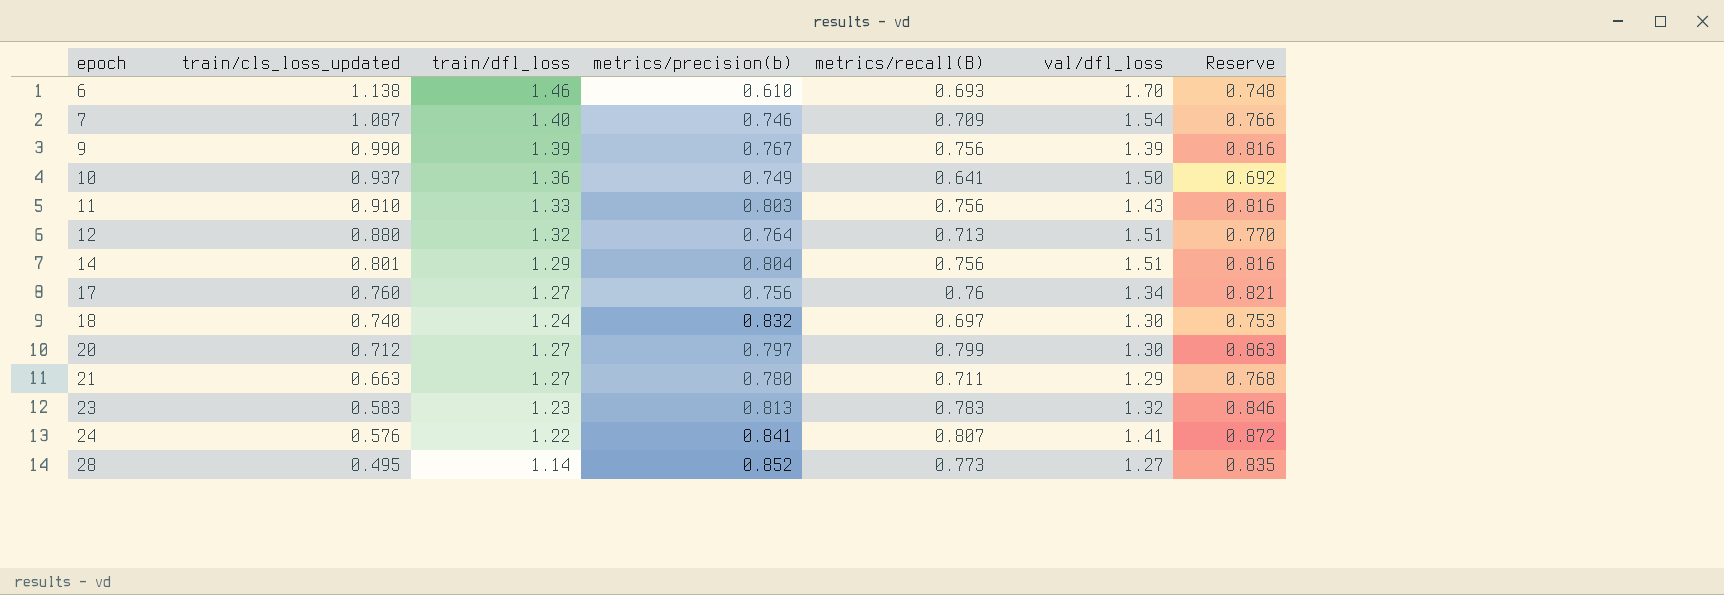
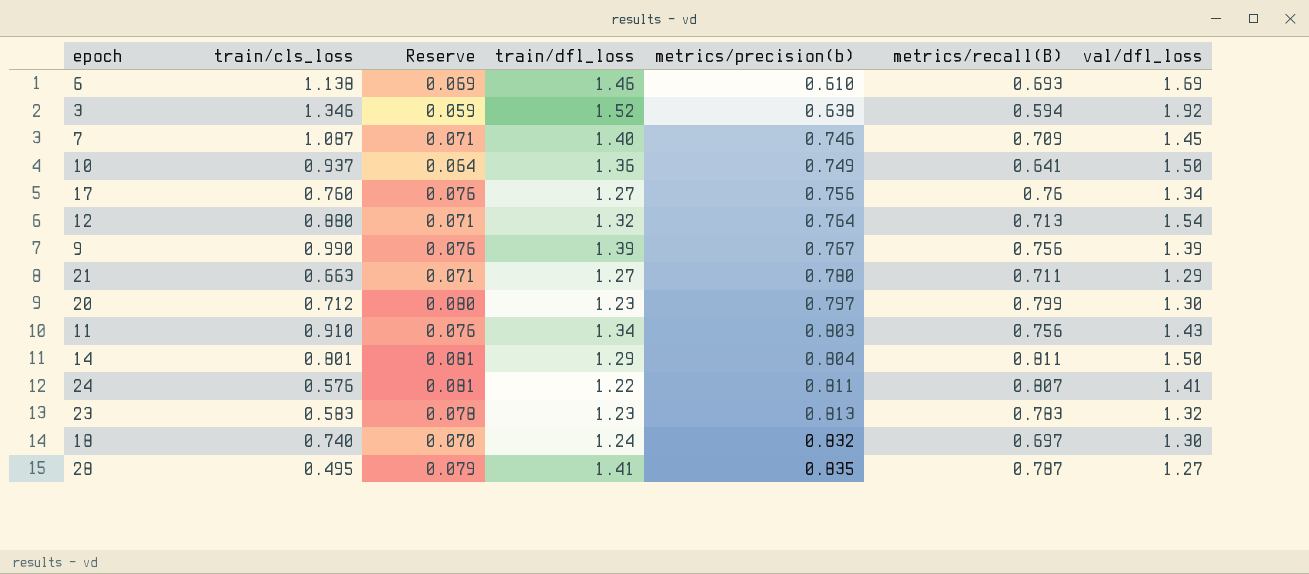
row order: epoch ascending -> metrics/precision(b) ascending
column name: train/cls_loss_updated -> train/cls_loss
column Reserve | formula: [metrics/recall(B)] * 1.08 -> [metrics/recall(B)] * 0.1
column Reserve | position: 7 -> 3
6 | val/dfl_loss: 1.70 -> 1.69
row 3: none -> 1.346 | 0.059 | 1.52 | 0.638 | 0.594 | 1.92
7 | val/dfl_loss: 1.54 -> 1.45
12 | val/dfl_loss: 1.51 -> 1.54
20 | train/dfl_loss: 1.27 -> 1.23
11 | train/dfl_loss: 1.33 -> 1.34
14 | metrics/recall(B): 0.756 -> 0.811
14 | val/dfl_loss: 1.51 -> 1.50
24 | metrics/precision(b): 0.841 -> 0.811
28 | train/dfl_loss: 1.14 -> 1.41
28 | metrics/precision(b): 0.852 -> 0.835
28 | metrics/recall(B): 0.773 -> 0.787

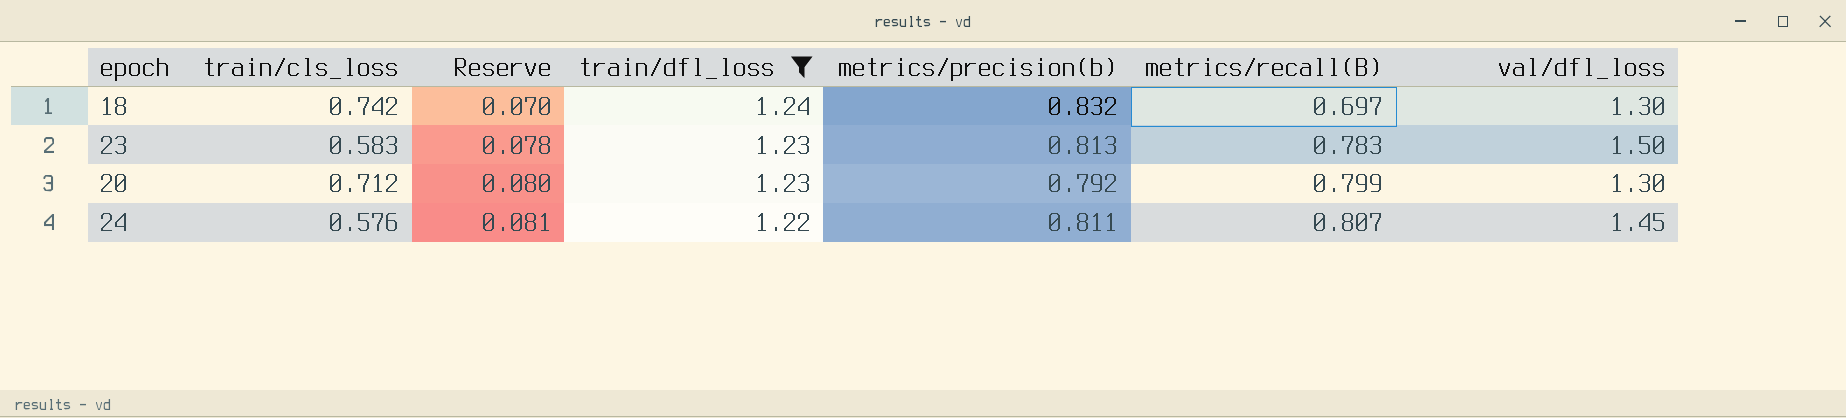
filter: none -> train/dfl_loss <= 1.24
row order: metrics/precision(b) ascending -> Reserve ascending
18 | train/cls_loss: 0.740 -> 0.742
23 | val/dfl_loss: 1.32 -> 1.50
20 | metrics/precision(b): 0.797 -> 0.792
24 | val/dfl_loss: 1.41 -> 1.45

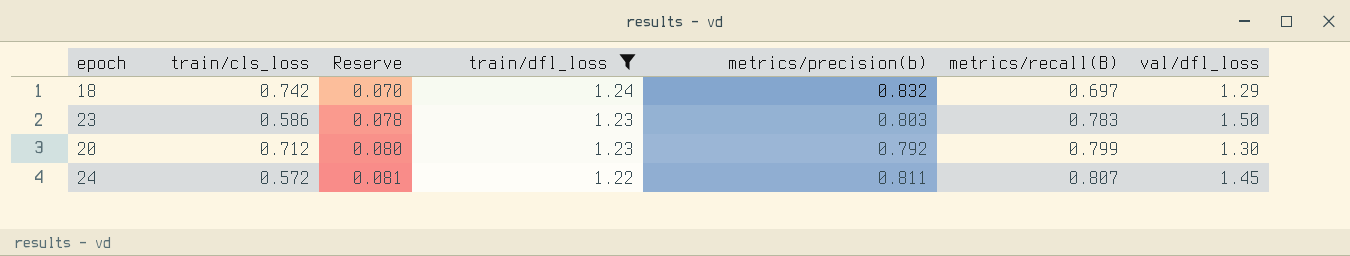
18 | val/dfl_loss: 1.30 -> 1.29
23 | train/cls_loss: 0.583 -> 0.586
23 | metrics/precision(b): 0.813 -> 0.803
24 | train/cls_loss: 0.576 -> 0.572

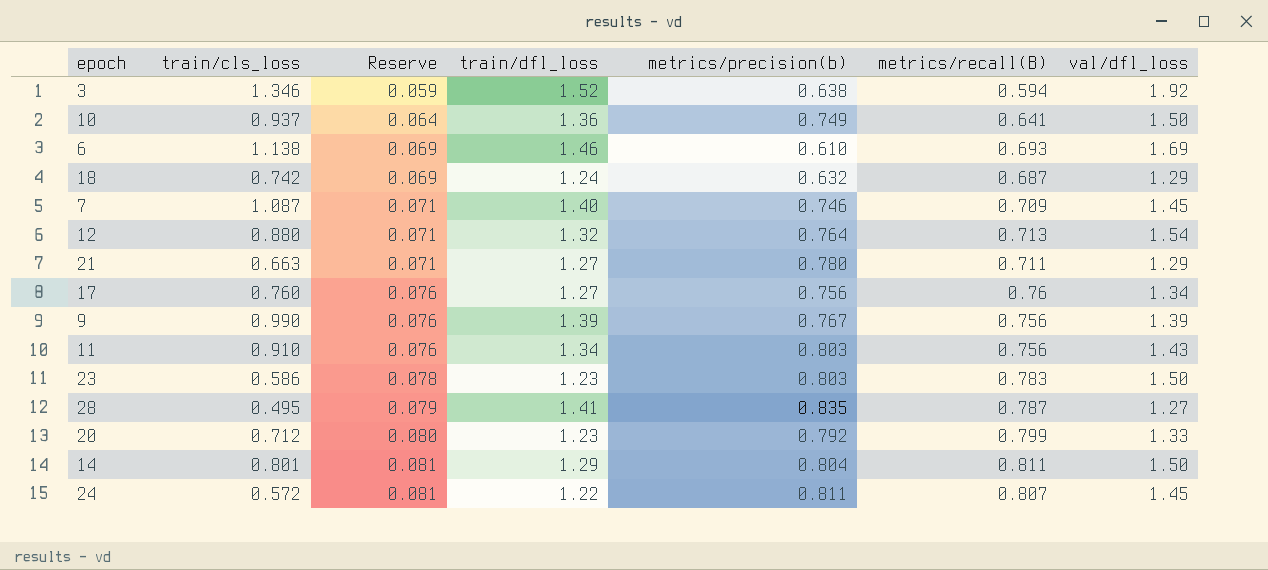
filter: train/dfl_loss <= 1.24 -> none
18 | Reserve: 0.070 -> 0.069
18 | metrics/precision(b): 0.832 -> 0.632
18 | metrics/recall(B): 0.697 -> 0.687
20 | val/dfl_loss: 1.30 -> 1.33

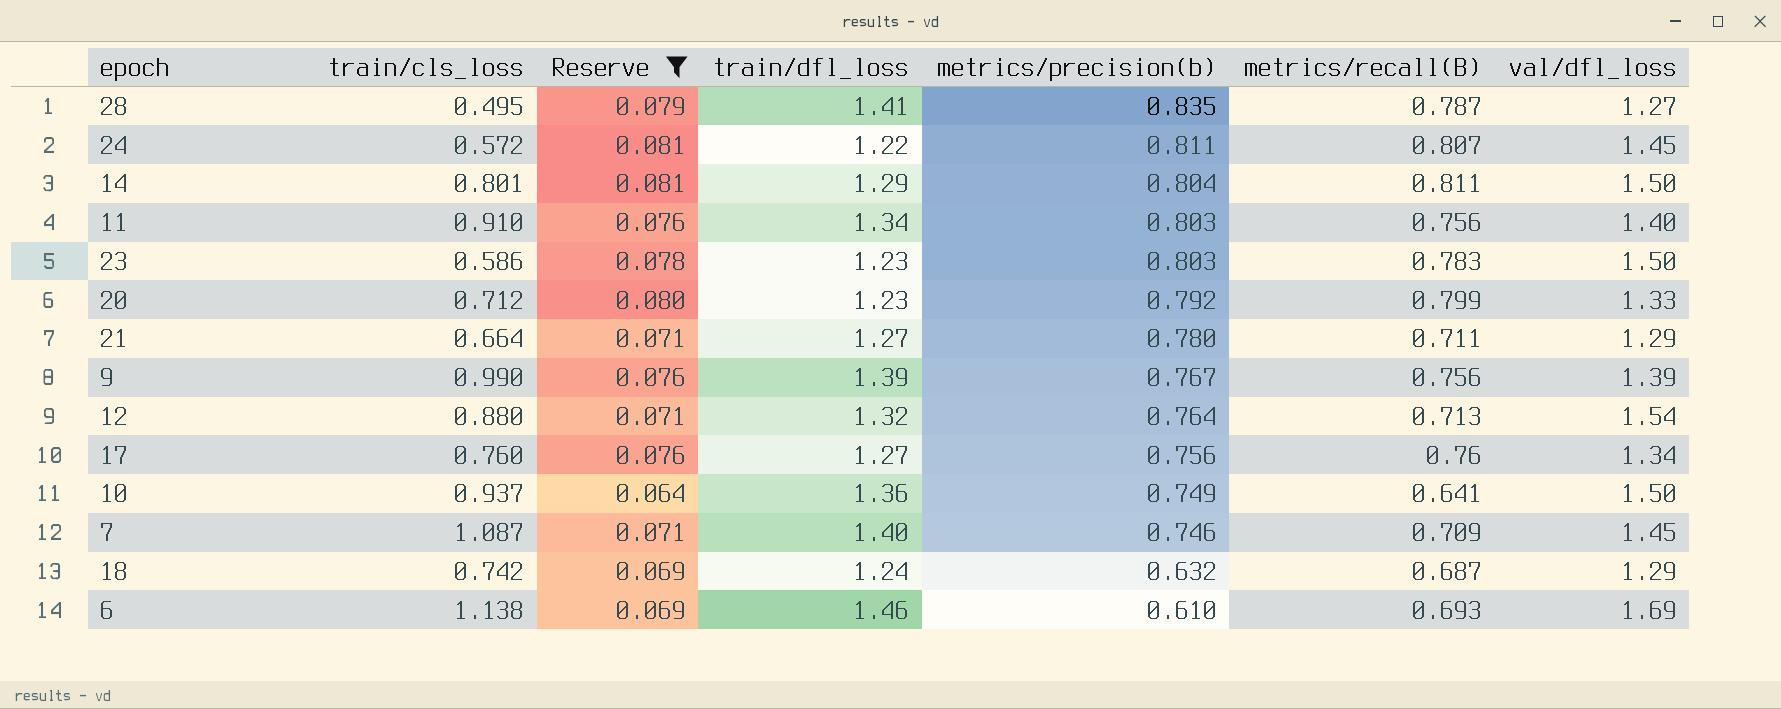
filter: none -> Reserve != 0.059
row order: Reserve ascending -> metrics/precision(b) descending
11 | val/dfl_loss: 1.43 -> 1.40
21 | train/cls_loss: 0.663 -> 0.664

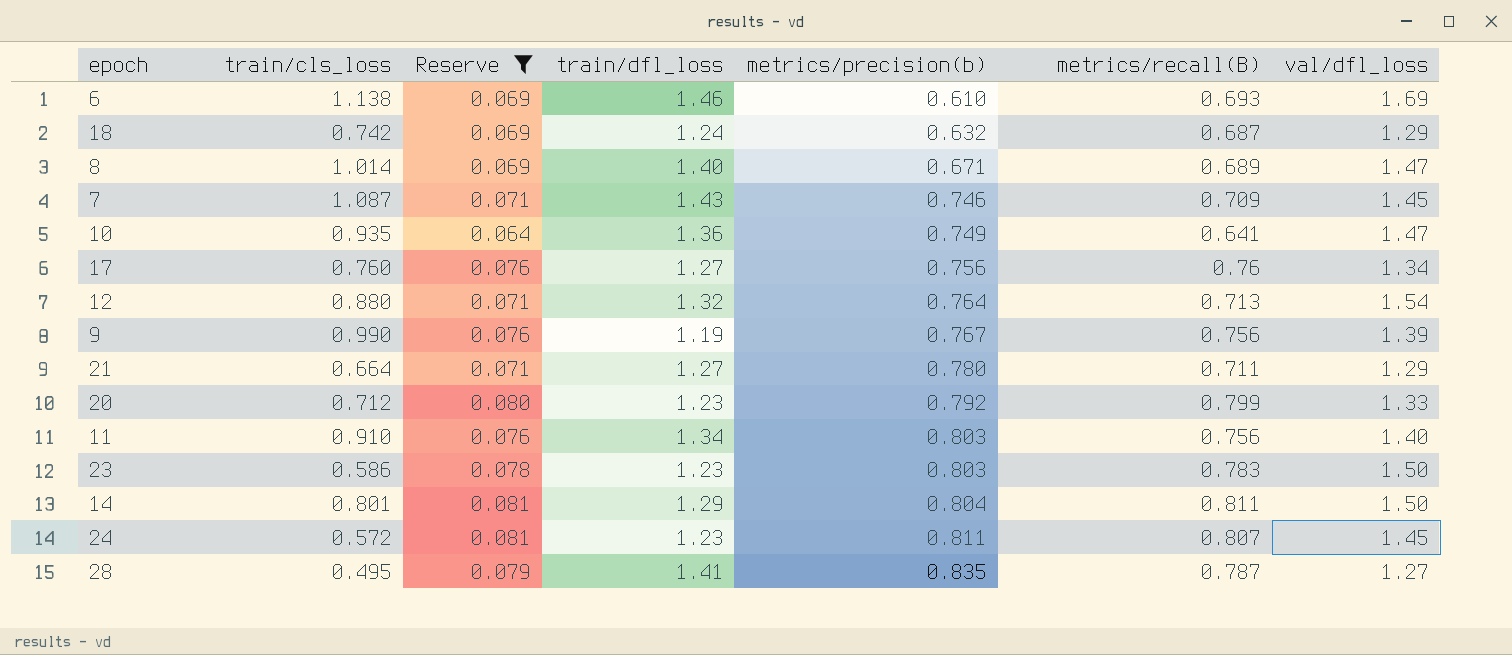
row order: metrics/precision(b) descending -> metrics/precision(b) ascending
row 8: none -> 1.014 | 0.069 | 1.40 | 0.671 | 0.689 | 1.47
7 | train/dfl_loss: 1.40 -> 1.43
10 | train/cls_loss: 0.937 -> 0.935
10 | val/dfl_loss: 1.50 -> 1.47
9 | train/dfl_loss: 1.39 -> 1.19
24 | train/dfl_loss: 1.22 -> 1.23

